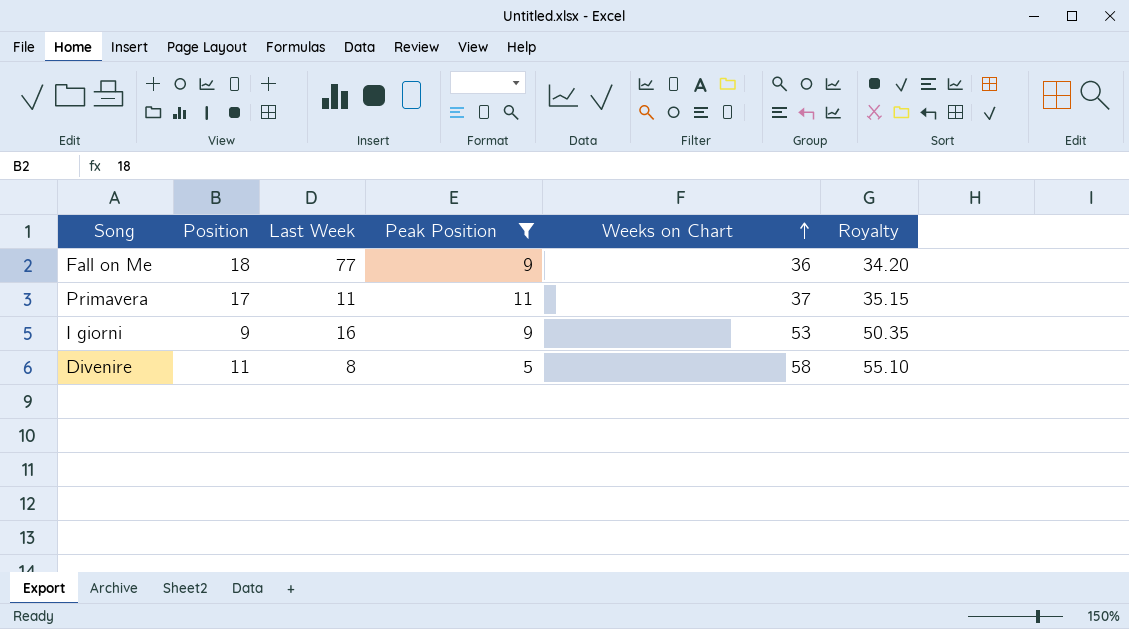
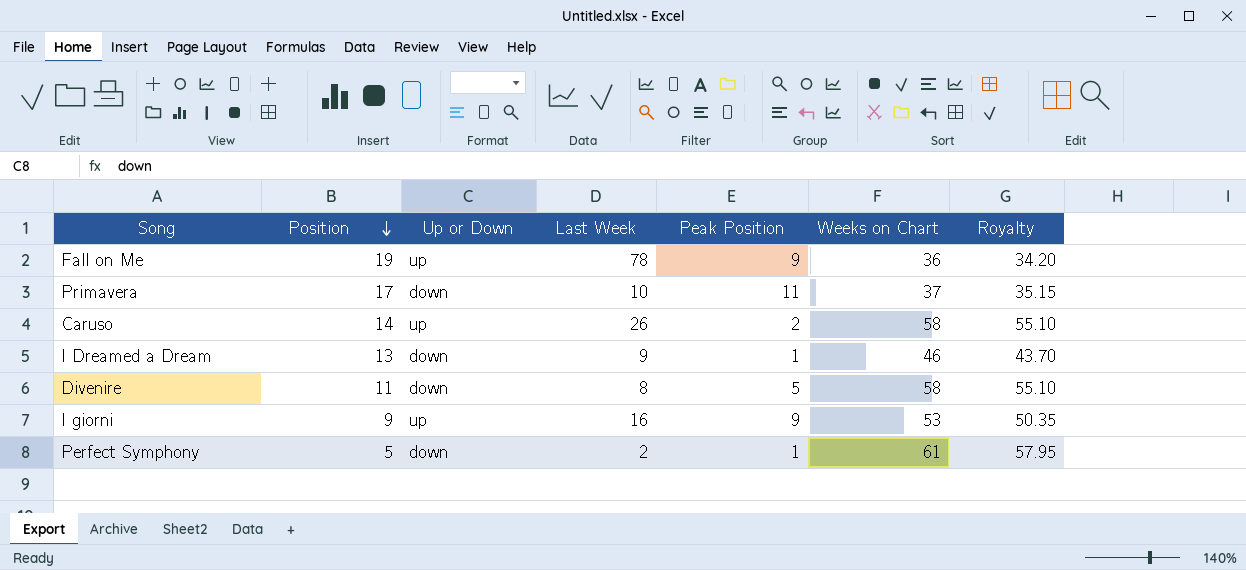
filter: Peak Position >= 5 -> none
row order: Weeks on Chart ascending -> Position descending
column Up or Down | position: none -> 3
Fall on Me | Position: 18 -> 19
Fall on Me | Last Week: 77 -> 78
Primavera | Last Week: 11 -> 10

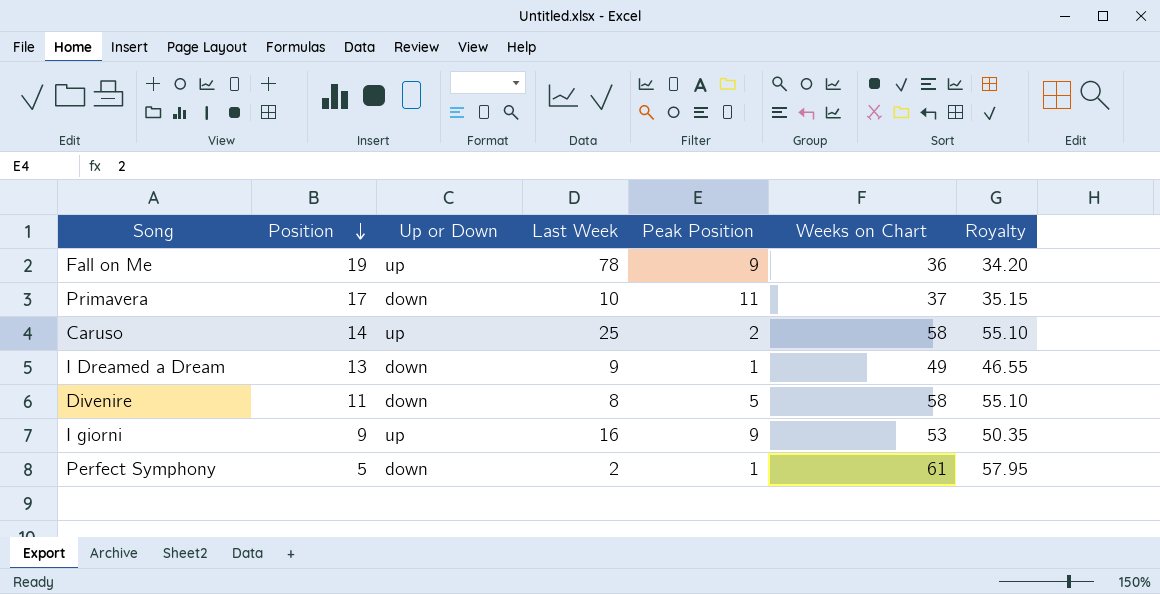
Caruso | Last Week: 26 -> 25
I Dreamed a Dream | Weeks on Chart: 46 -> 49
I Dreamed a Dream | Royalty: 43.70 -> 46.55

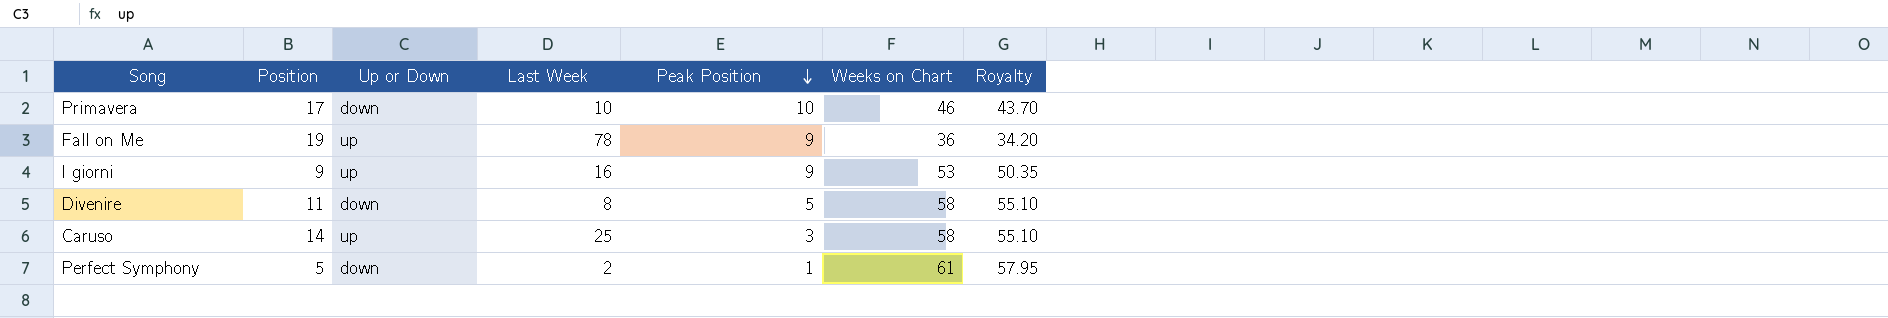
row order: Position descending -> Peak Position descending
row I Dreamed a Dream: 13 | down | 9 | 1 | 49 | 46.55 -> none
Primavera | Peak Position: 11 -> 10
Primavera | Weeks on Chart: 37 -> 46
Primavera | Royalty: 35.15 -> 43.70
Caruso | Peak Position: 2 -> 3

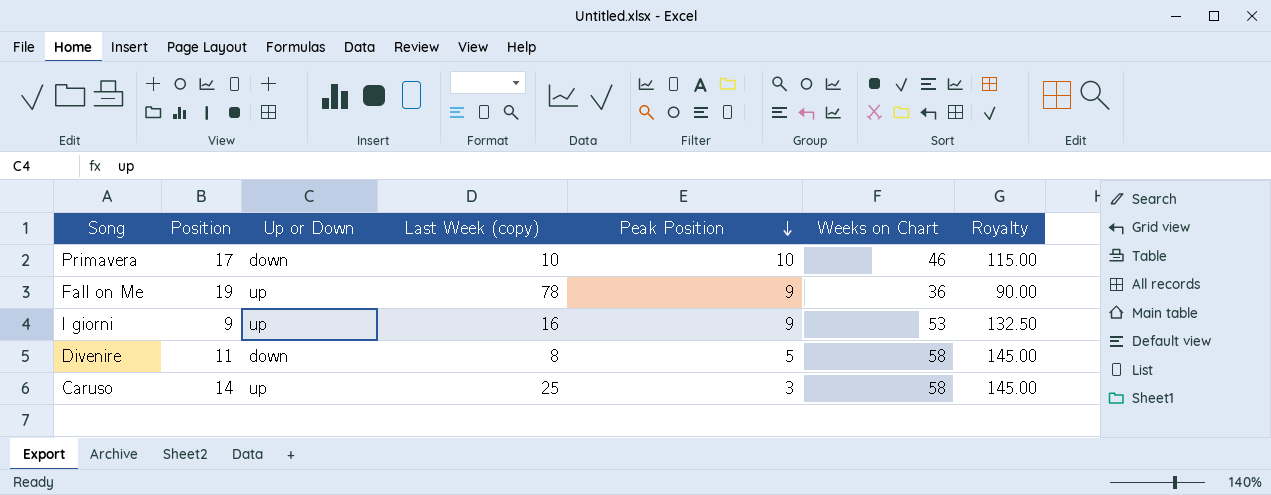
column name: Last Week -> Last Week (copy)
column Royalty | formula: [Weeks on Chart] * 0.95 -> [Weeks on Chart] * 2.5
row Perfect Symphony: 5 | down | 2 | 1 | 61 | 57.95 -> none

